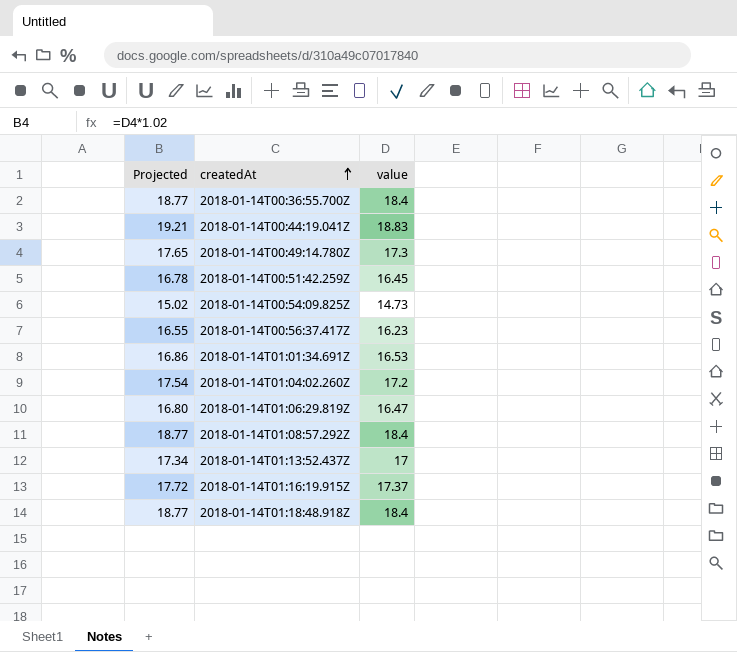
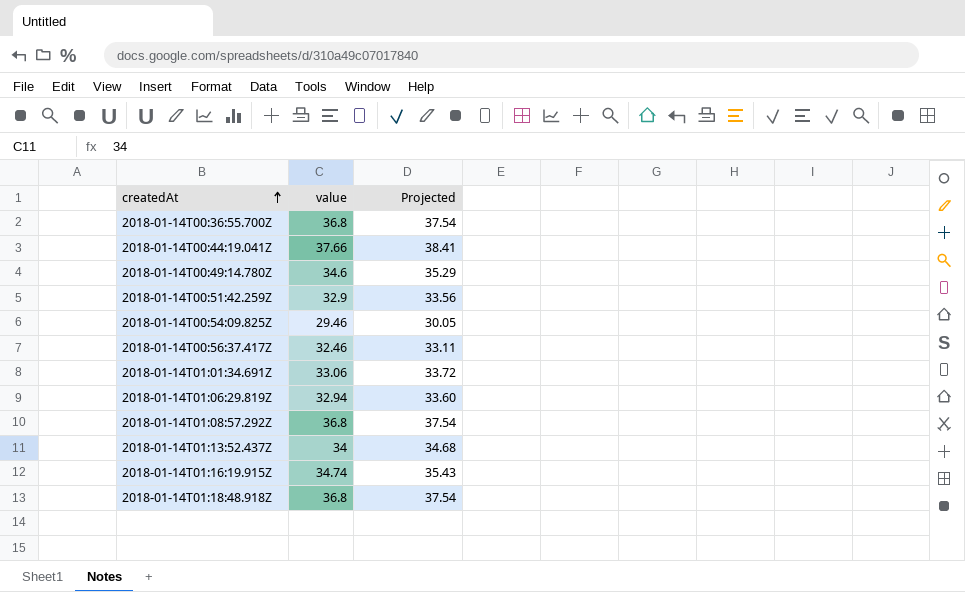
column Projected | position: 1 -> 3
row 2018-01-14T01:04:02.260Z: 17.54 | 17.2 -> none
2018-01-14T00:36:55.700Z | value: 18.4 -> 36.8
2018-01-14T00:36:55.700Z | Projected: 18.77 -> 37.54
2018-01-14T00:44:19.041Z | value: 18.83 -> 37.66
2018-01-14T00:44:19.041Z | Projected: 19.21 -> 38.41
2018-01-14T00:49:14.780Z | value: 17.3 -> 34.6
2018-01-14T00:49:14.780Z | Projected: 17.65 -> 35.29
2018-01-14T00:51:42.259Z | value: 16.45 -> 32.9
2018-01-14T00:51:42.259Z | Projected: 16.78 -> 33.56
2018-01-14T00:54:09.825Z | value: 14.73 -> 29.46
2018-01-14T00:54:09.825Z | Projected: 15.02 -> 30.05
2018-01-14T00:56:37.417Z | value: 16.23 -> 32.46
2018-01-14T00:56:37.417Z | Projected: 16.55 -> 33.11
2018-01-14T01:01:34.691Z | value: 16.53 -> 33.06
2018-01-14T01:01:34.691Z | Projected: 16.86 -> 33.72
2018-01-14T01:06:29.819Z | value: 16.47 -> 32.94
2018-01-14T01:06:29.819Z | Projected: 16.80 -> 33.60
2018-01-14T01:08:57.292Z | value: 18.4 -> 36.8
2018-01-14T01:08:57.292Z | Projected: 18.77 -> 37.54
2018-01-14T01:13:52.437Z | value: 17 -> 34
2018-01-14T01:13:52.437Z | Projected: 17.34 -> 34.68
2018-01-14T01:16:19.915Z | value: 17.37 -> 34.74
2018-01-14T01:16:19.915Z | Projected: 17.72 -> 35.43
2018-01-14T01:18:48.918Z | value: 18.4 -> 36.8
2018-01-14T01:18:48.918Z | Projected: 18.77 -> 37.54

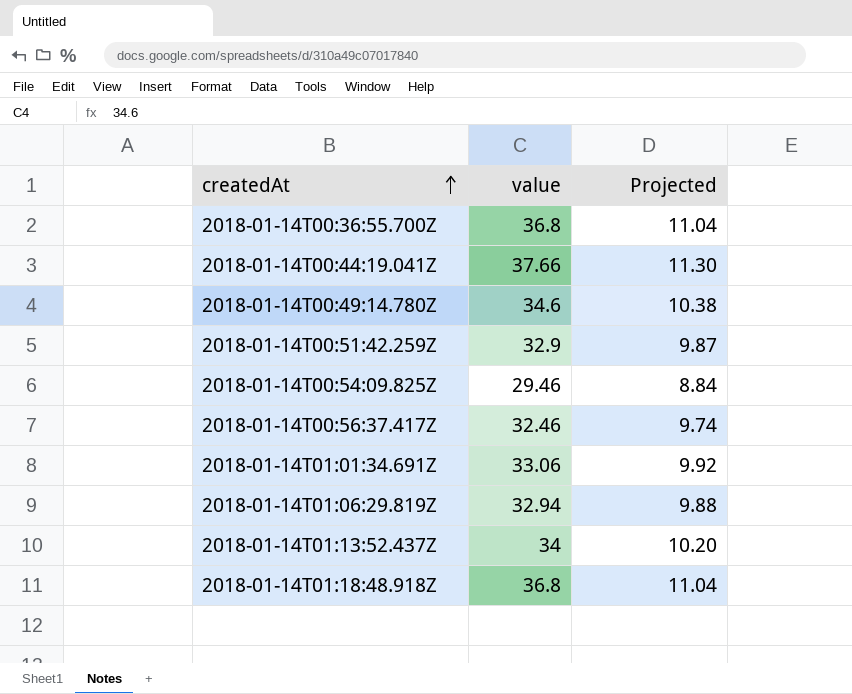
column Projected | formula: [value] * 1.02 -> [value] * 0.3
row 2018-01-14T01:08:57.292Z: 36.8 | 37.54 -> none
row 2018-01-14T01:16:19.915Z: 34.74 | 35.43 -> none

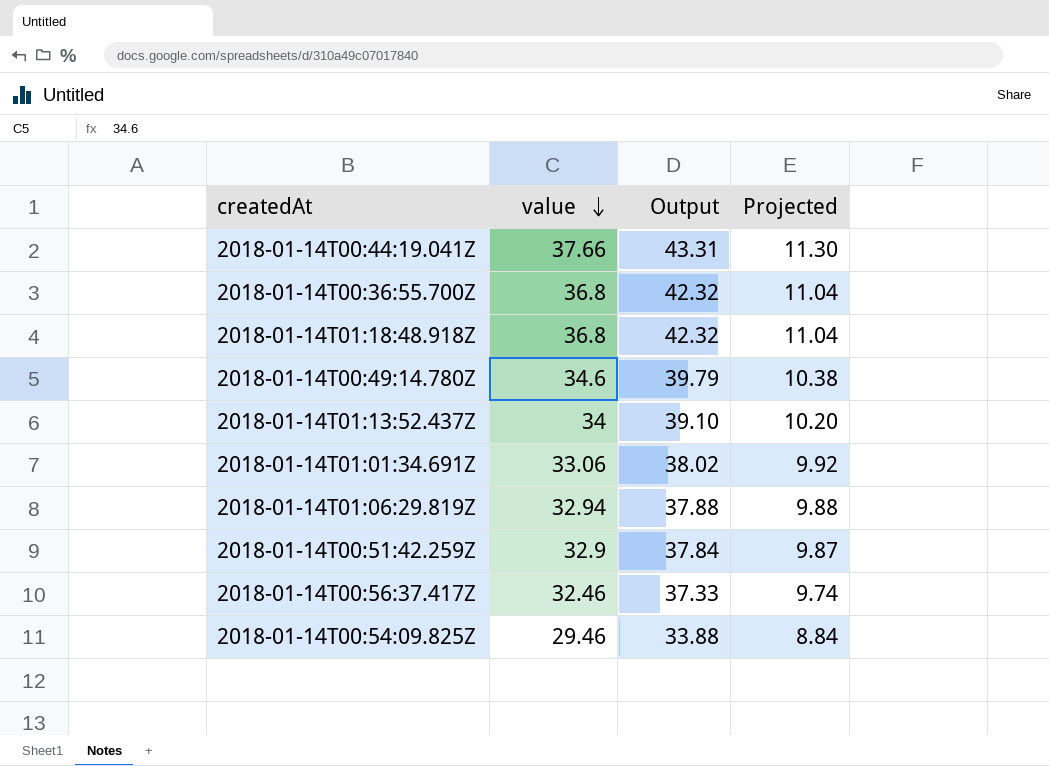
row order: createdAt ascending -> value descending
column Output | formula: none -> [value] * 1.15

